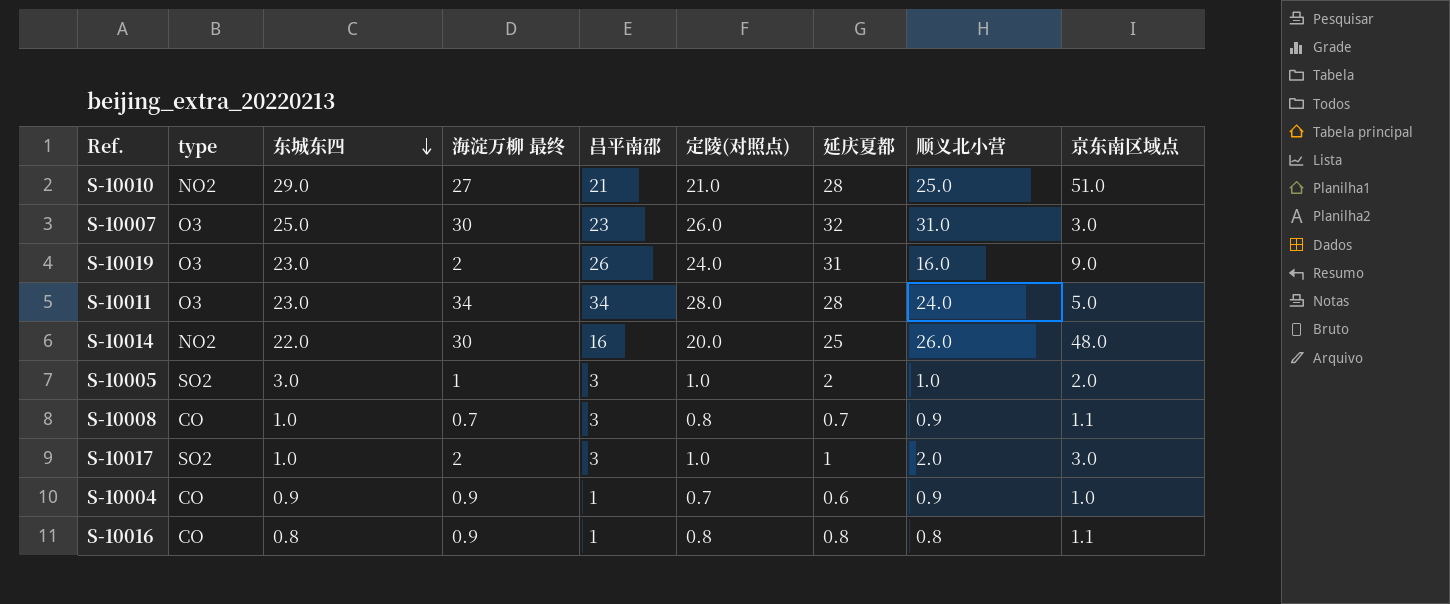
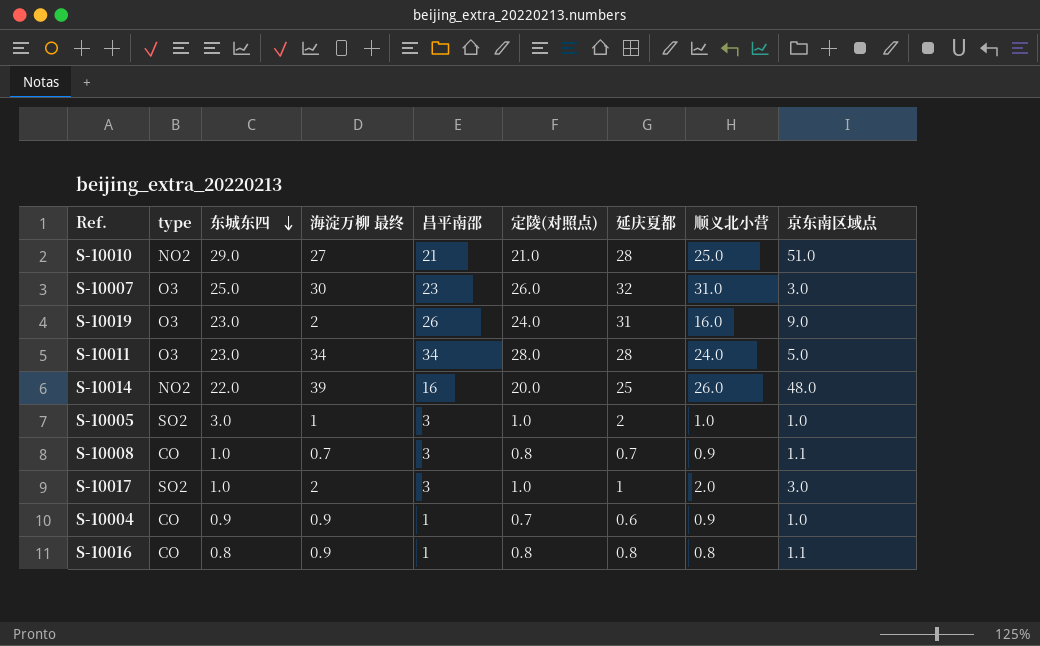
S-10014 | 海淀万柳 最终: 30 -> 39
S-10005 | 京东南区域点: 2.0 -> 1.0

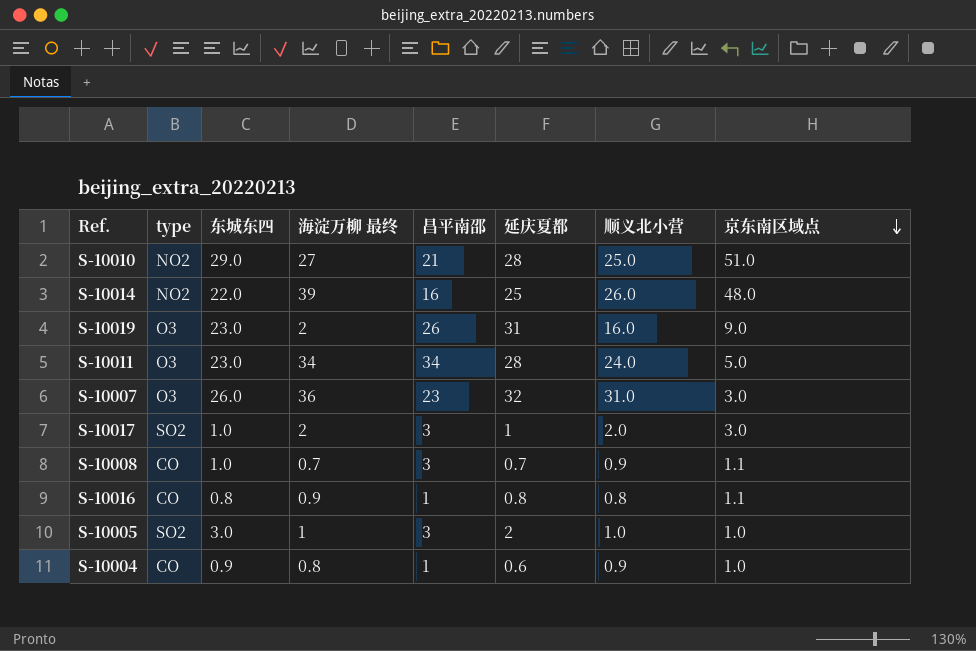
row order: 东城东四 descending -> 京东南区域点 descending
column 定陵(对照点) | position: 6 -> none
S-10007 | 东城东四: 25.0 -> 26.0
S-10007 | 海淀万柳 最终: 30 -> 36
S-10004 | 海淀万柳 最终: 0.9 -> 0.8

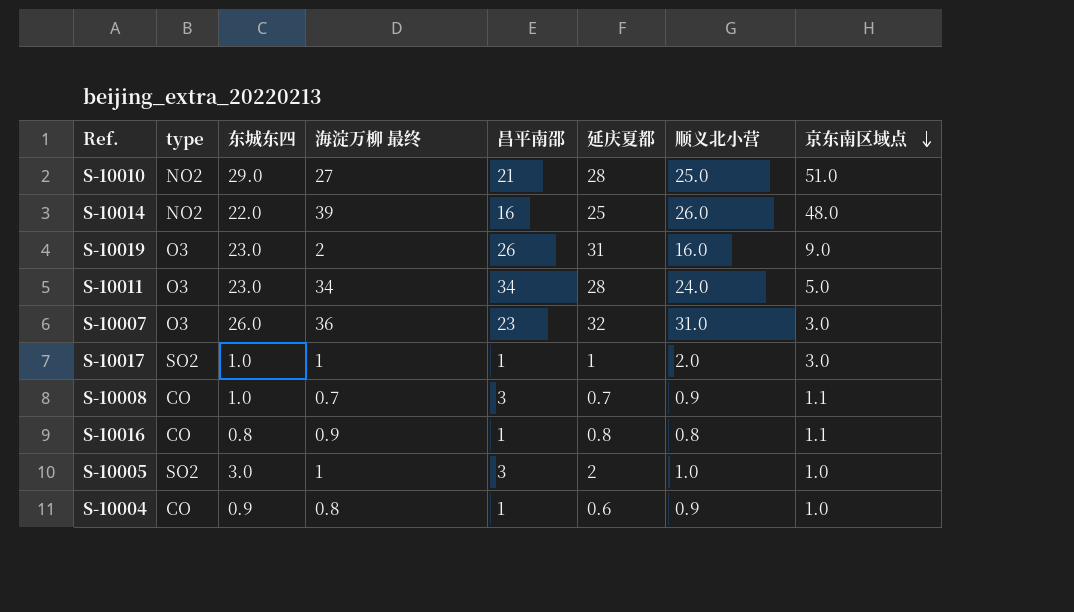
S-10017 | 海淀万柳 最终: 2 -> 1
S-10017 | 昌平南邵: 3 -> 1

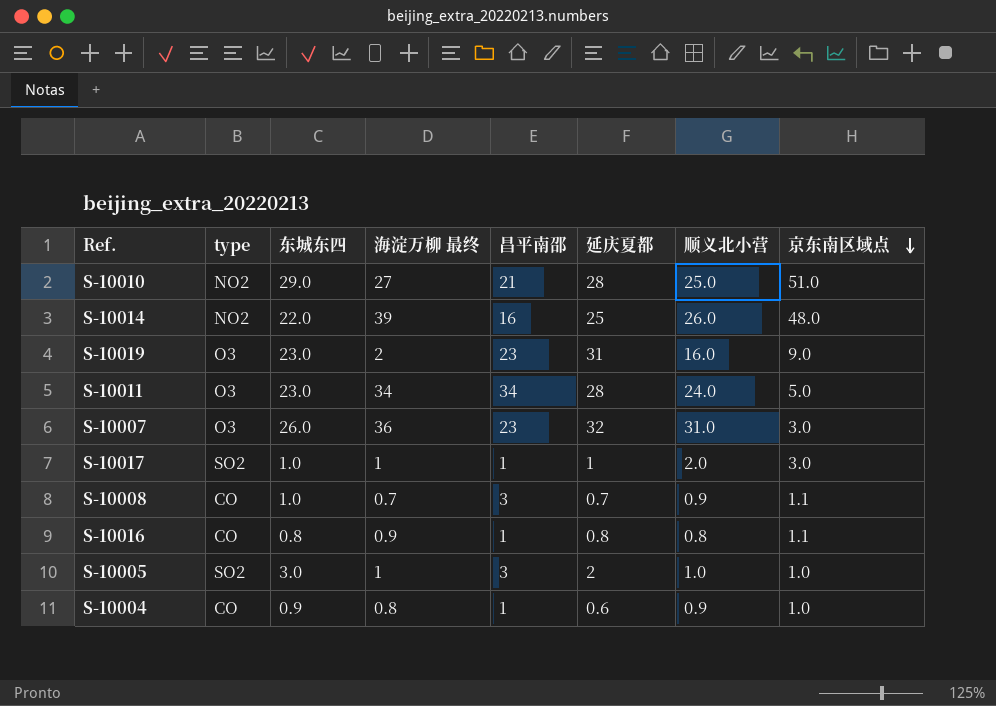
S-10019 | 昌平南邵: 26 -> 23

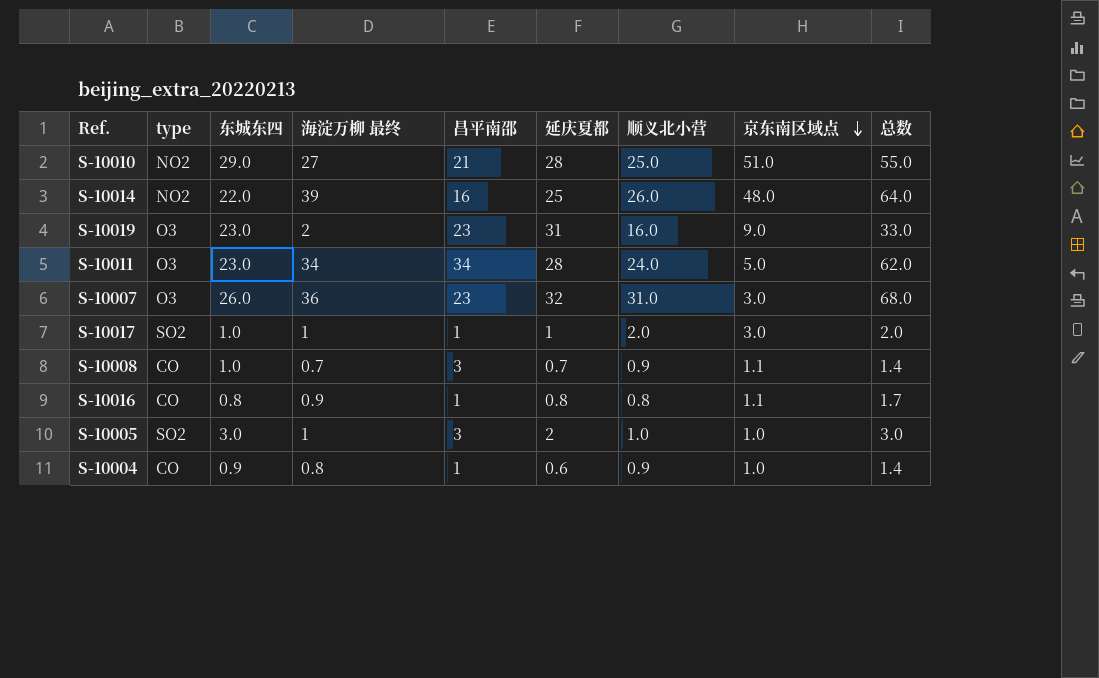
column 总数 | formula: none -> [海淀万柳 最终] + [延庆夏都]

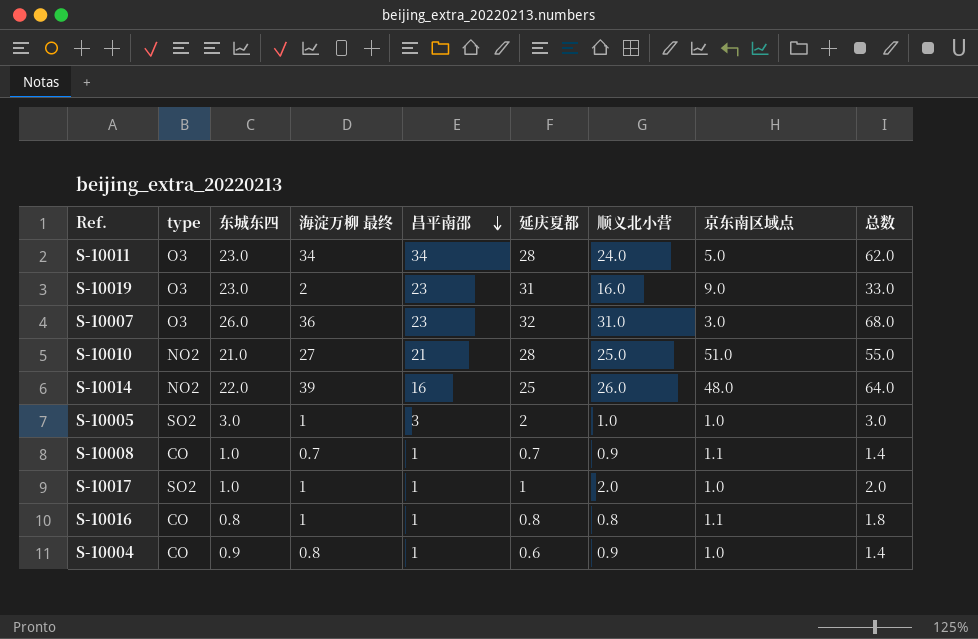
row order: 京东南区域点 descending -> 昌平南邵 descending
S-10010 | 东城东四: 29.0 -> 21.0
S-10008 | 昌平南邵: 3 -> 1
S-10017 | 京东南区域点: 3.0 -> 1.0
S-10016 | 海淀万柳 最终: 0.9 -> 1
S-10016 | 总数: 1.7 -> 1.8

